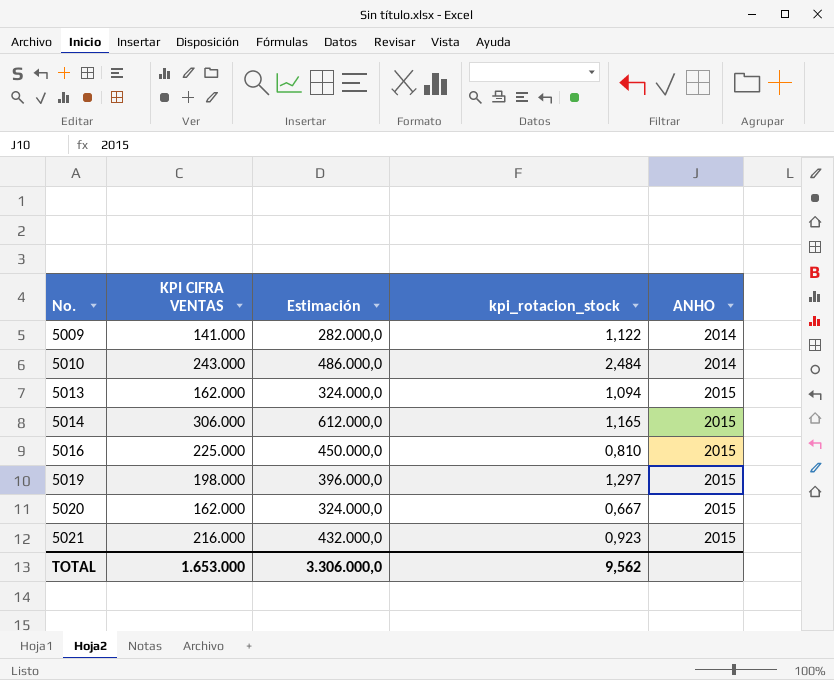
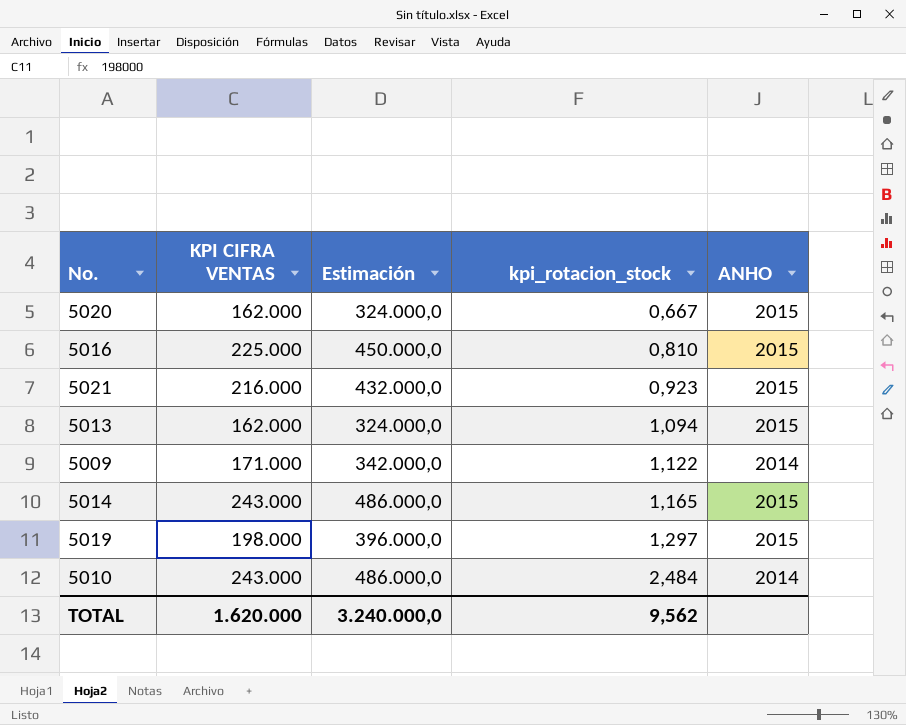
row order: No. ascending -> kpi_rotacion_stock ascending
5009 | KPI CIFRA VENTAS: 141.000 -> 171.000
5009 | Estimación: 282.000,0 -> 342.000,0
5014 | KPI CIFRA VENTAS: 306.000 -> 243.000
5014 | Estimación: 612.000,0 -> 486.000,0
TOTAL | KPI CIFRA VENTAS: 1.653.000 -> 1.620.000
TOTAL | Estimación: 3.306.000,0 -> 3.240.000,0

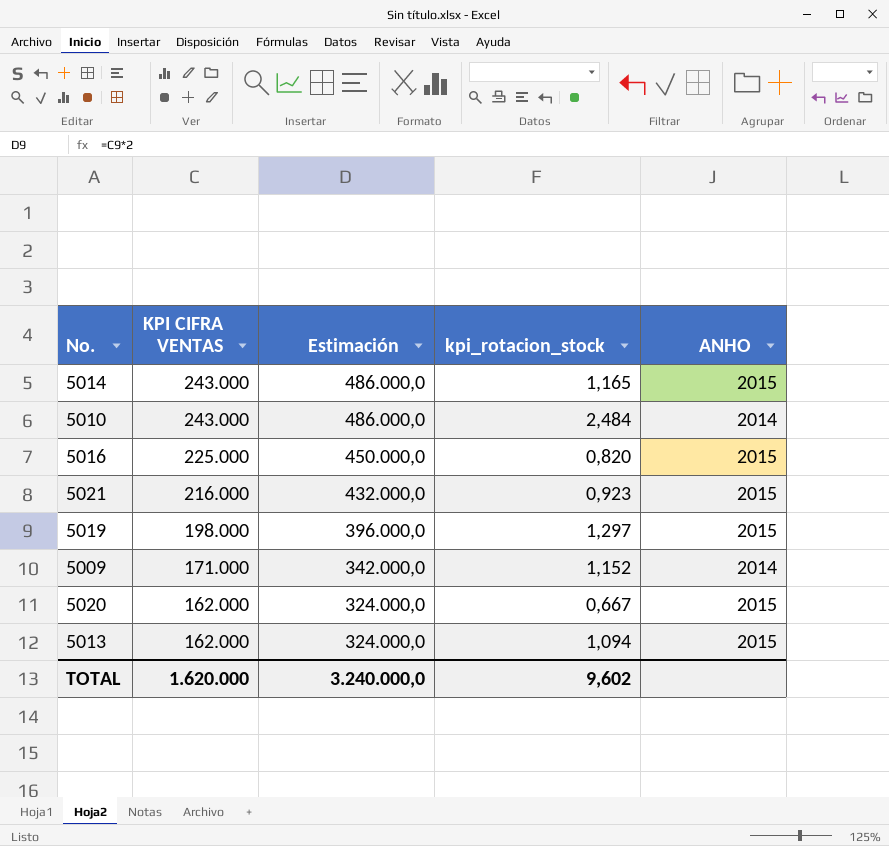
row order: kpi_rotacion_stock ascending -> KPI CIFRA VENTAS descending
5016 | kpi_rotacion_stock: 0,810 -> 0,820
5009 | kpi_rotacion_stock: 1,122 -> 1,152
TOTAL | kpi_rotacion_stock: 9,562 -> 9,602

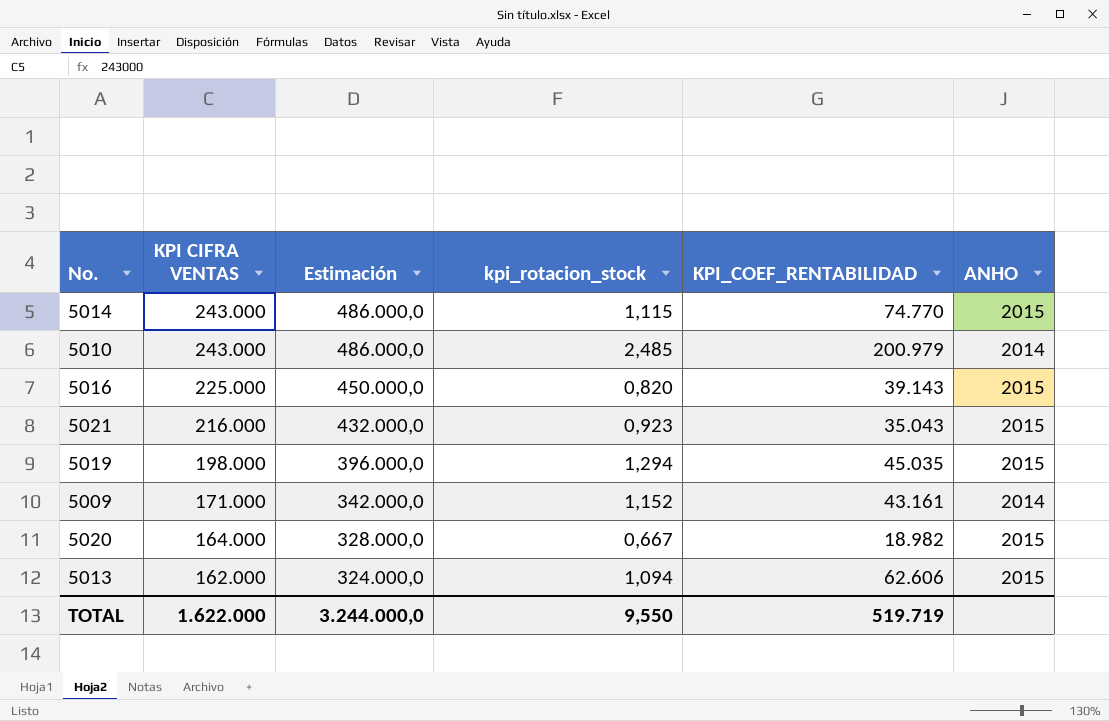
column KPI_COEF_RENTABILIDAD | position: none -> 5
5014 | kpi_rotacion_stock: 1,165 -> 1,115
5010 | kpi_rotacion_stock: 2,484 -> 2,485
5019 | kpi_rotacion_stock: 1,297 -> 1,294
5020 | KPI CIFRA VENTAS: 162.000 -> 164.000
5020 | Estimación: 324.000,0 -> 328.000,0
TOTAL | KPI CIFRA VENTAS: 1.620.000 -> 1.622.000
TOTAL | Estimación: 3.240.000,0 -> 3.244.000,0
TOTAL | kpi_rotacion_stock: 9,602 -> 9,550

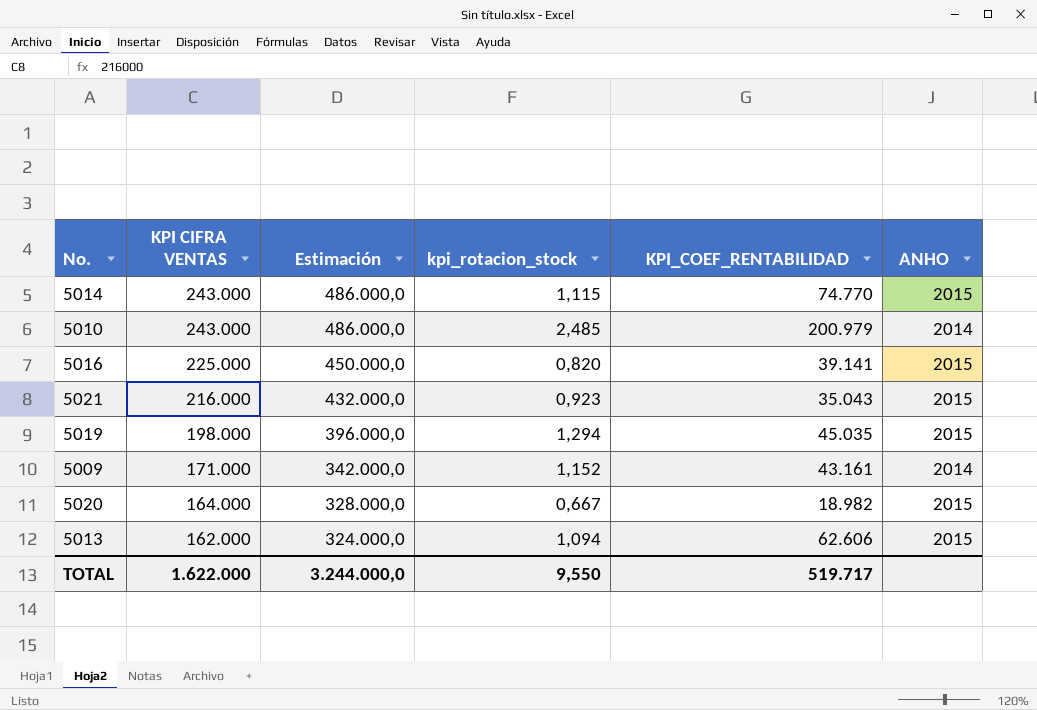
5016 | KPI_COEF_RENTABILIDAD: 39.143 -> 39.141
TOTAL | KPI_COEF_RENTABILIDAD: 519.719 -> 519.717

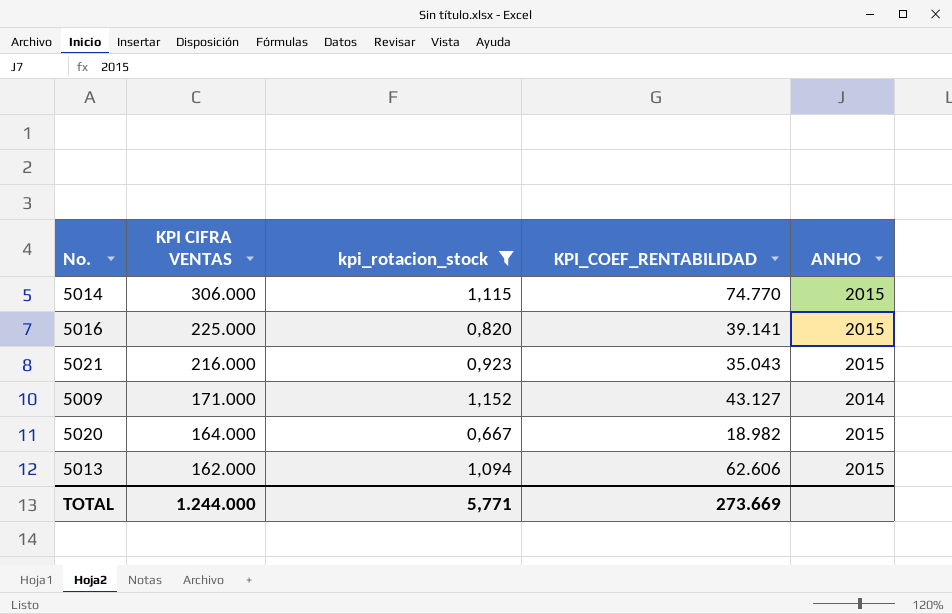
filter: none -> kpi_rotacion_stock <= 1,152
column Estimación | formula: [KPI CIFRA VENTAS] * 2 -> none
5014 | KPI CIFRA VENTAS: 243.000 -> 306.000
5009 | KPI_COEF_RENTABILIDAD: 43.161 -> 43.127
TOTAL | KPI CIFRA VENTAS: 1.622.000 -> 1.244.000
TOTAL | kpi_rotacion_stock: 9,550 -> 5,771
TOTAL | KPI_COEF_RENTABILIDAD: 519.717 -> 273.669

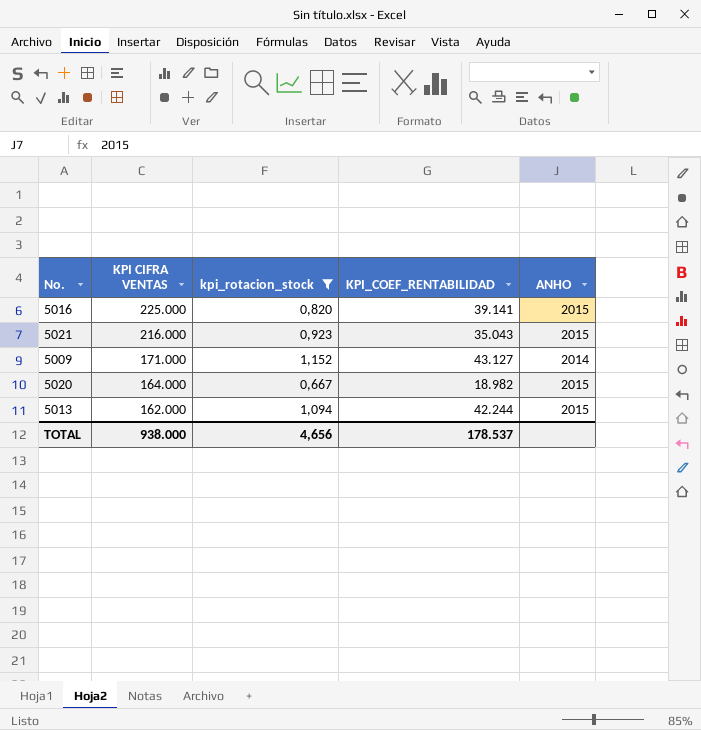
row 5014: 306.000 | 1,115 | 74.770 | 2015 -> none
5013 | KPI_COEF_RENTABILIDAD: 62.606 -> 42.244
TOTAL | KPI CIFRA VENTAS: 1.244.000 -> 938.000
TOTAL | kpi_rotacion_stock: 5,771 -> 4,656
TOTAL | KPI_COEF_RENTABILIDAD: 273.669 -> 178.537

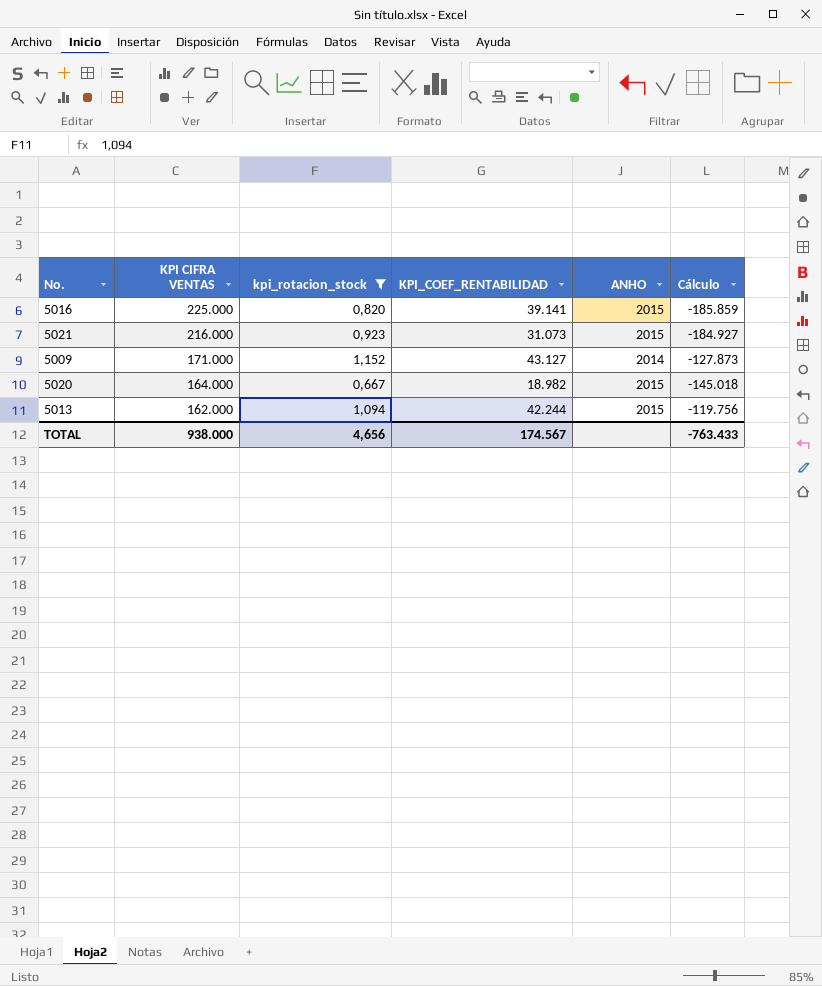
column Cálculo | formula: none -> [KPI_COEF_RENTABILIDAD] - [KPI CIFRA VENTAS]
5021 | KPI_COEF_RENTABILIDAD: 35.043 -> 31.073
TOTAL | KPI_COEF_RENTABILIDAD: 178.537 -> 174.567

